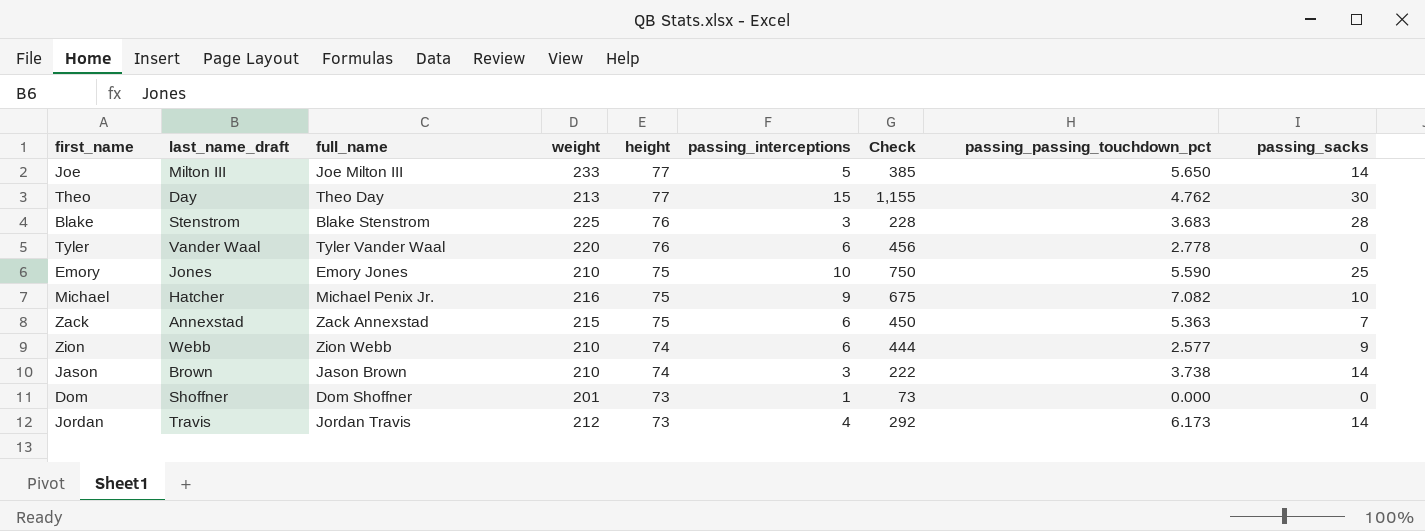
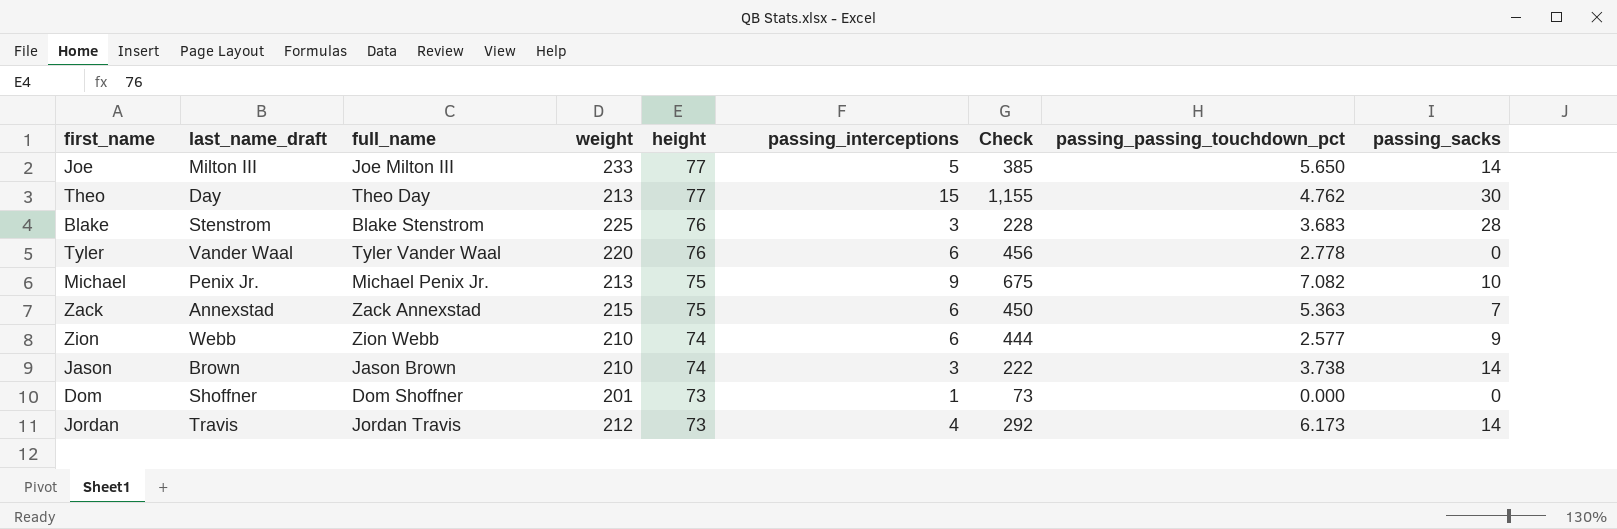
row Emory: Jones | Emory Jones | 210 | 75 | 10 | 750 | 5.590 | 25 -> none
Michael | last_name_draft: Hatcher -> Penix Jr.
Michael | weight: 216 -> 213

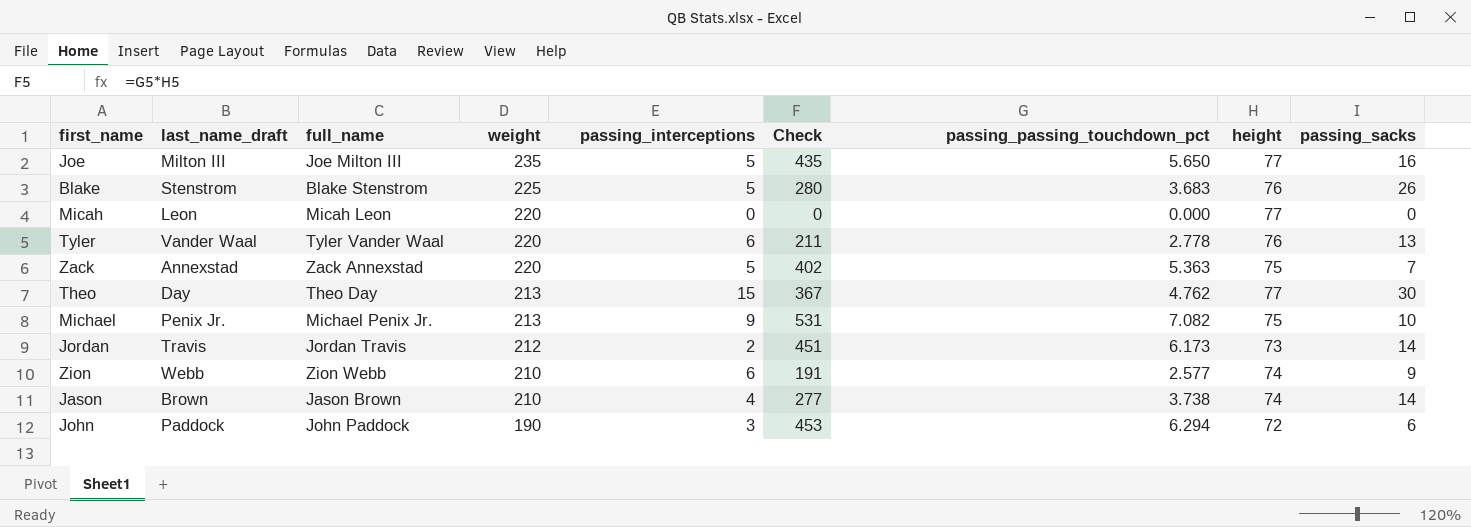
row order: height descending -> weight descending
column Check | formula: [height] * [passing_interceptions] -> [passing_passing_touchdown_pct] * [height]
column height | position: 5 -> 8
row Dom: Shoffner | Dom Shoffner | 201 | 73 | 1 | 73 | 0.000 | 0 -> none
Joe | weight: 233 -> 235
Joe | passing_sacks: 14 -> 16
Blake | passing_interceptions: 3 -> 5
Blake | passing_sacks: 28 -> 26
row Micah: none -> Leon | Micah Leon | 220 | 0 | 0 | 0.000 | 77 | 0
Tyler | passing_sacks: 0 -> 13
Zack | weight: 215 -> 220
Zack | passing_interceptions: 6 -> 5
Jordan | passing_interceptions: 4 -> 2
Jason | passing_interceptions: 3 -> 4
row John: none -> Paddock | John Paddock | 190 | 3 | 453 | 6.294 | 72 | 6

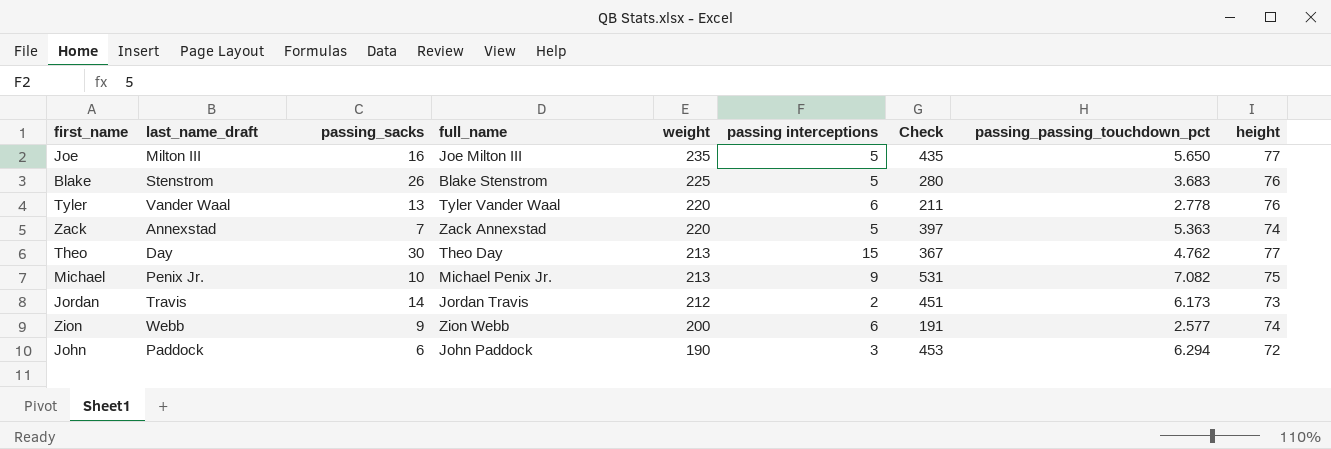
column passing_sacks | position: 9 -> 3
column name: passing_interceptions -> passing interceptions
row Micah: Leon | Micah Leon | 220 | 0 | 0 | 0.000 | 77 | 0 -> none
row Jason: Brown | Jason Brown | 210 | 4 | 277 | 3.738 | 74 | 14 -> none
Zack | Check: 402 -> 397
Zack | height: 75 -> 74
Zion | weight: 210 -> 200

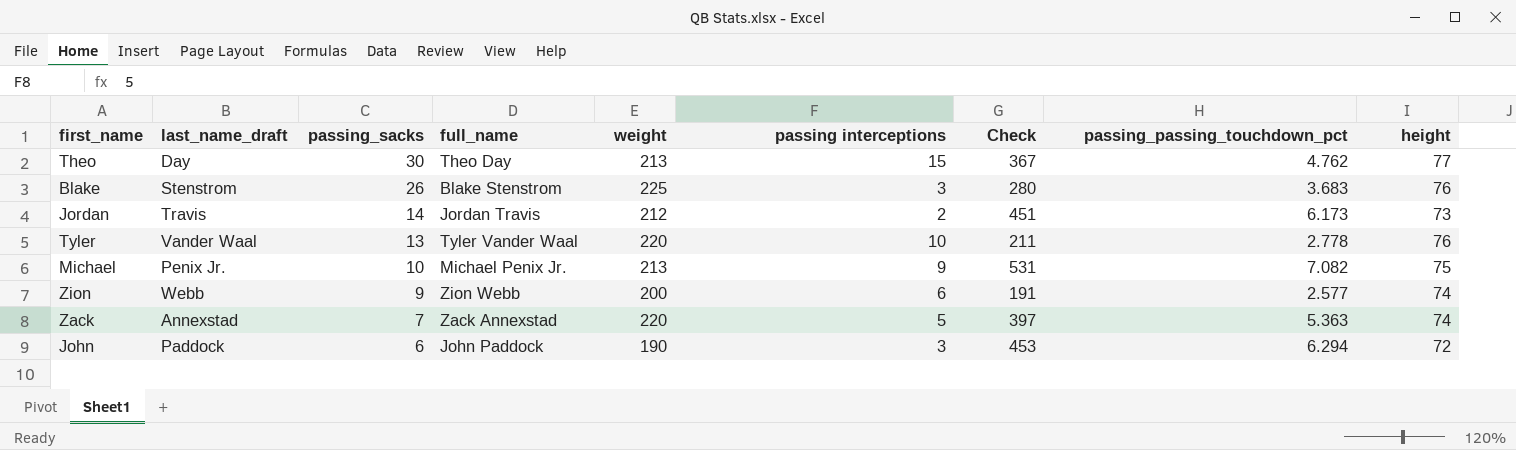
row order: weight descending -> passing_sacks descending
row Joe: Milton III | 16 | Joe Milton III | 235 | 5 | 435 | 5.650 | 77 -> none
Blake | passing interceptions: 5 -> 3
Tyler | passing interceptions: 6 -> 10

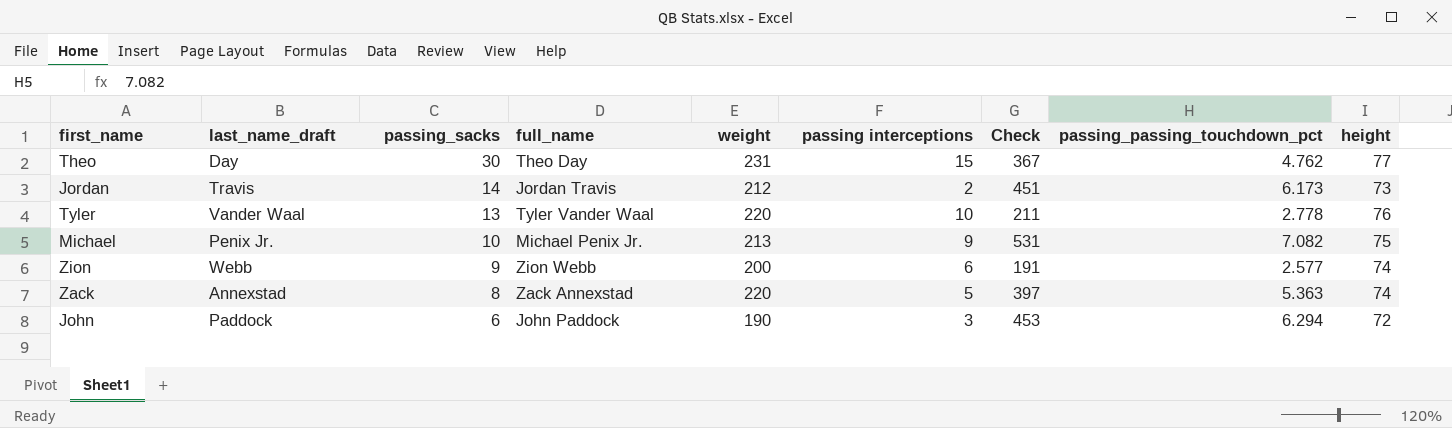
row Blake: Stenstrom | 26 | Blake Stenstrom | 225 | 3 | 280 | 3.683 | 76 -> none
Theo | weight: 213 -> 231
Zack | passing_sacks: 7 -> 8

